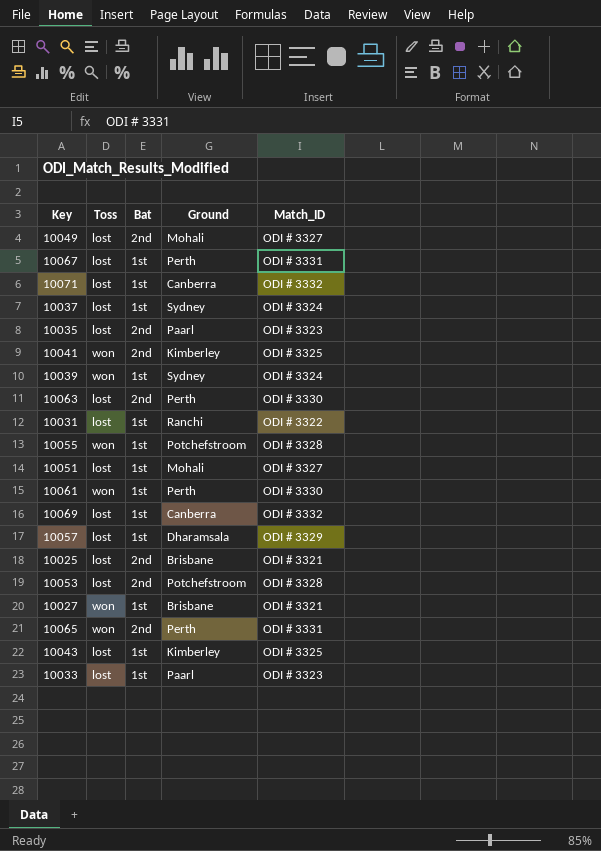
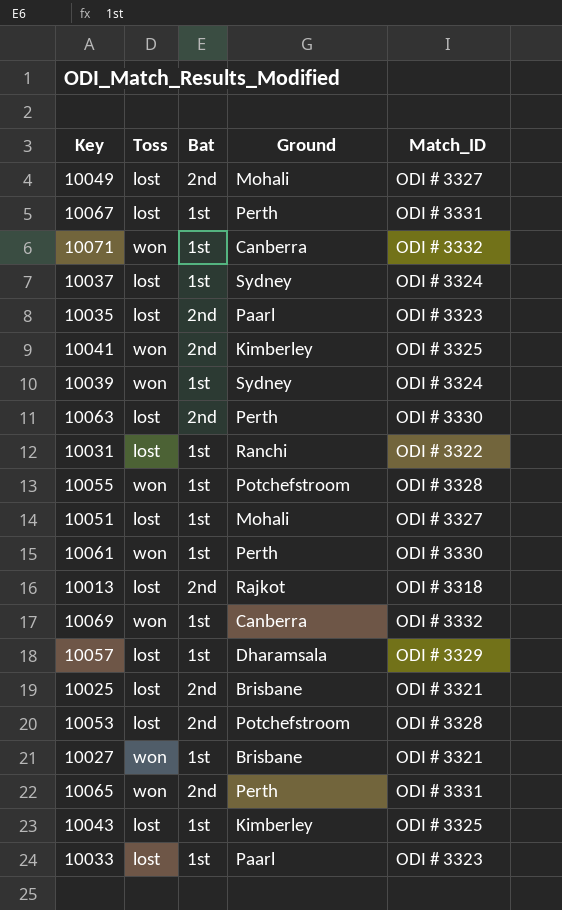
10071 | Toss: lost -> won
row 10013: none -> lost | 2nd | Rajkot | ODI # 3318
10069 | Toss: lost -> won

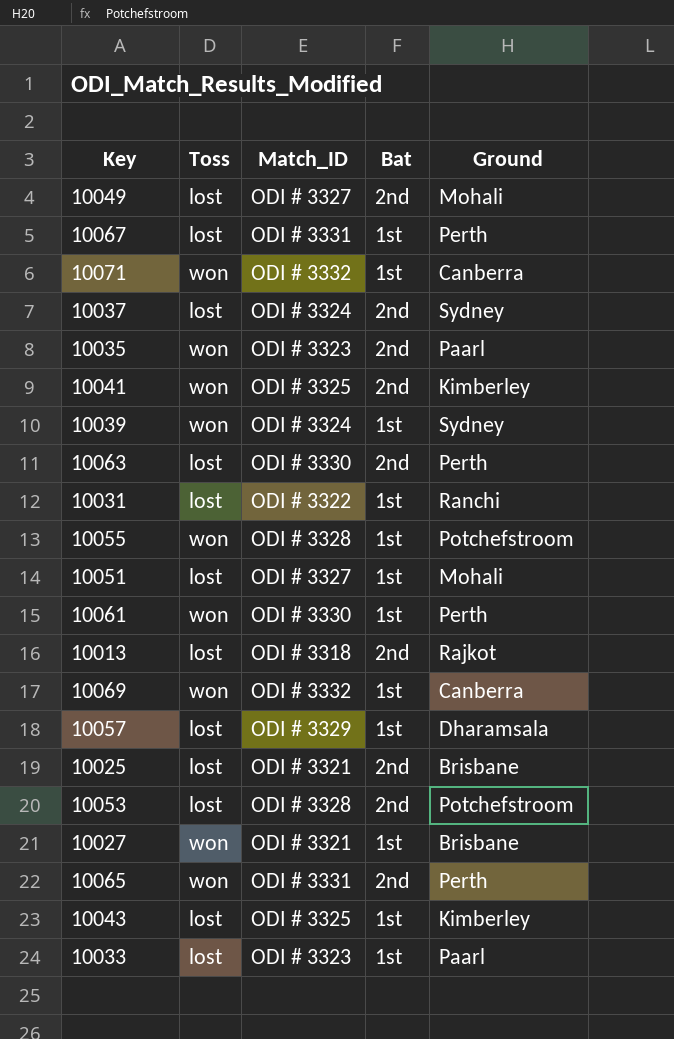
column Match_ID | position: 5 -> 3
10037 | Bat: 1st -> 2nd
10035 | Toss: lost -> won

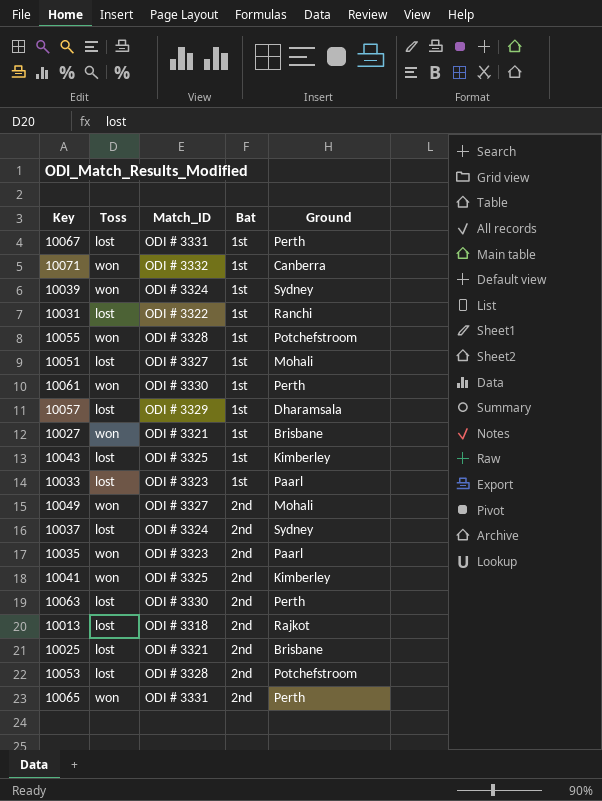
row order: none -> Bat ascending
row 10069: won | ODI # 3332 | 1st | Canberra -> none
10049 | Toss: lost -> won

